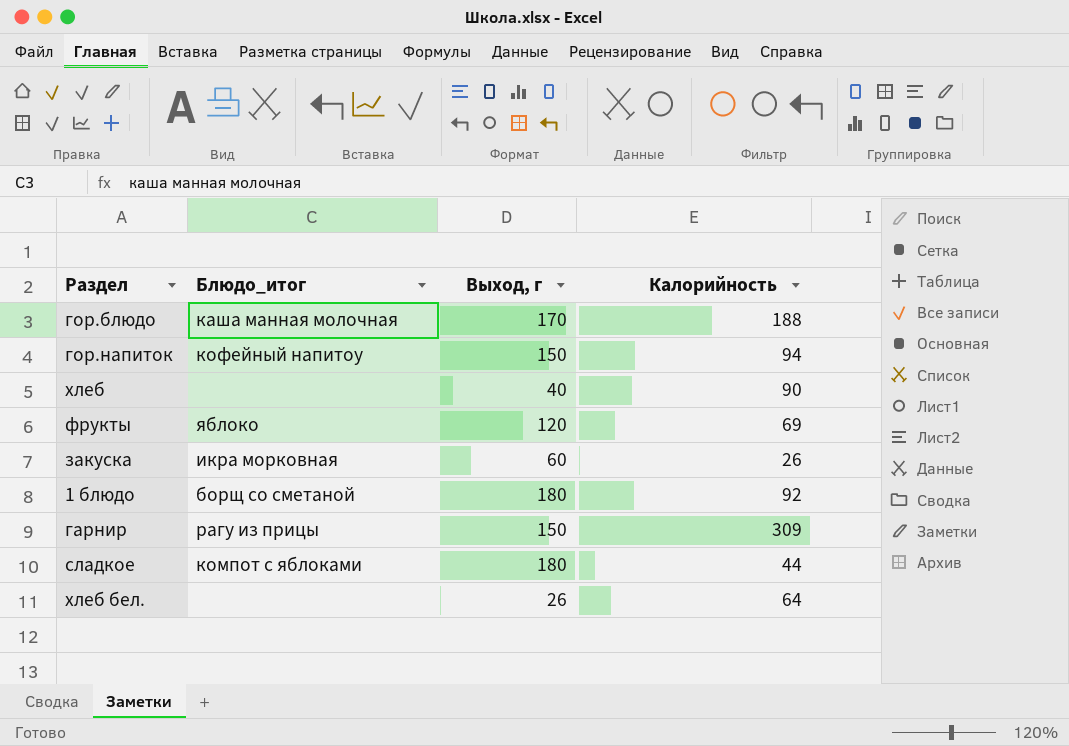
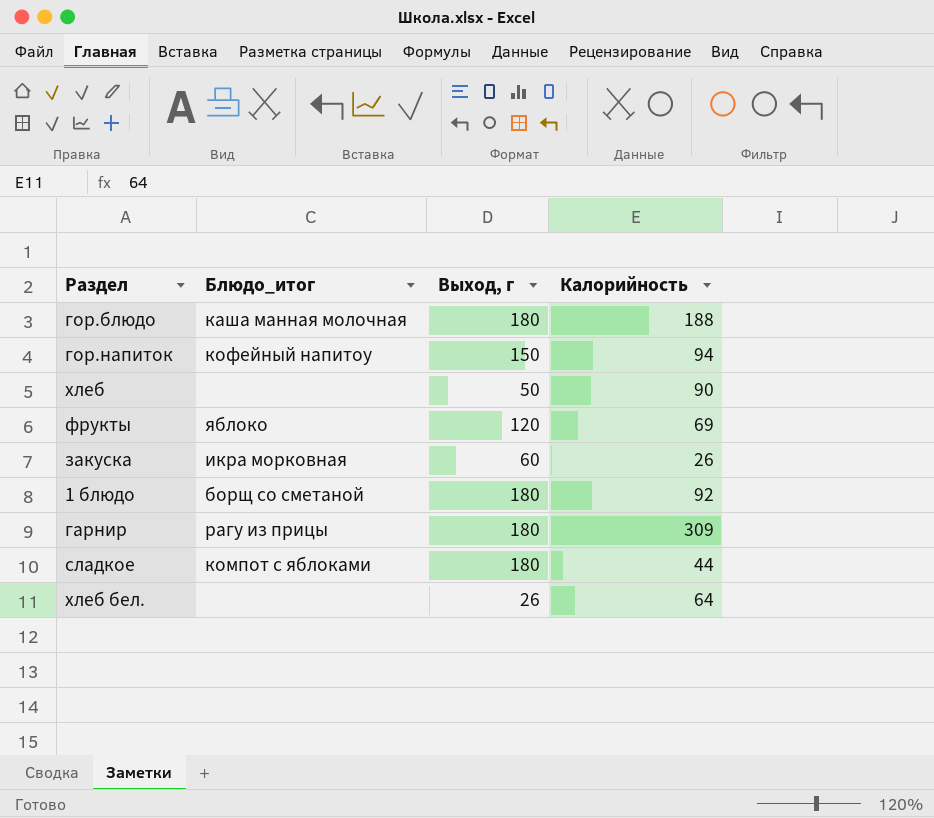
гор.блюдо | Выход, г: 170 -> 180
хлеб | Выход, г: 40 -> 50
гарнир | Выход, г: 150 -> 180

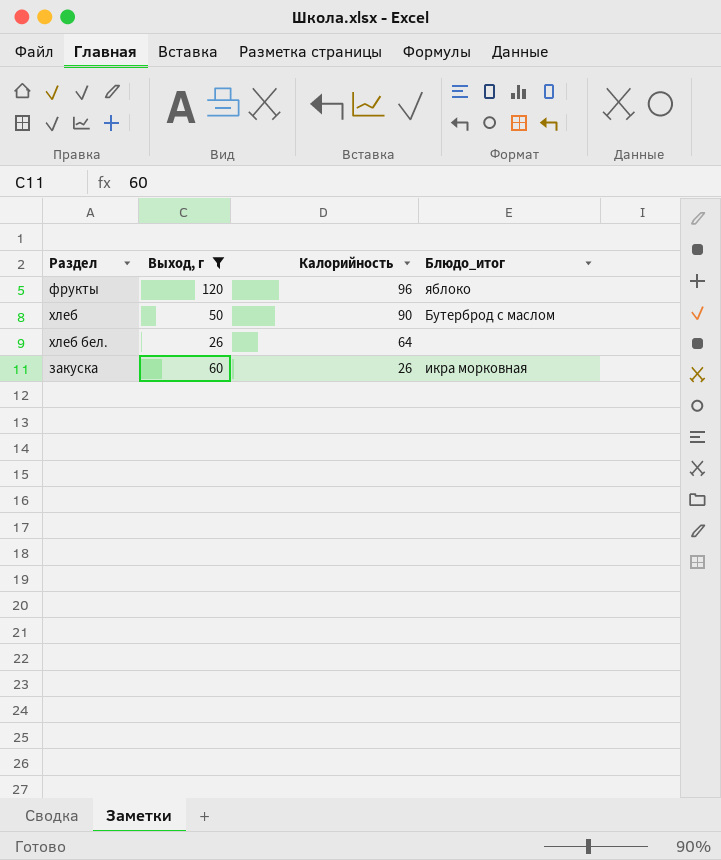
filter: none -> Выход, г <= 120
row order: none -> Калорийность descending
column Блюдо_итог | position: 2 -> 4
фрукты | Калорийность: 69 -> 96
хлеб | Блюдо_итог: none -> Бутерброд с маслом

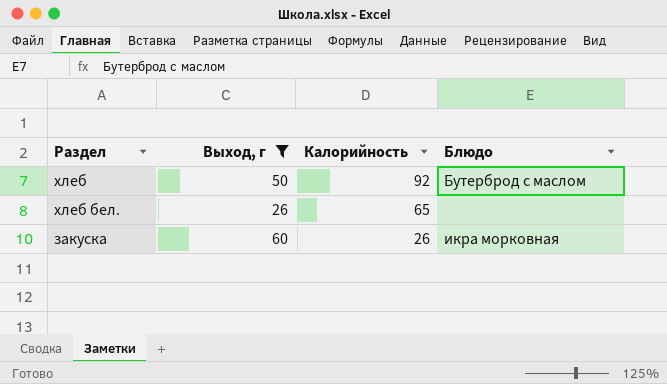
column name: Блюдо_итог -> Блюдо
row фрукты: 120 | 96 | яблоко -> none
хлеб | Калорийность: 90 -> 92
хлеб бел. | Калорийность: 64 -> 65

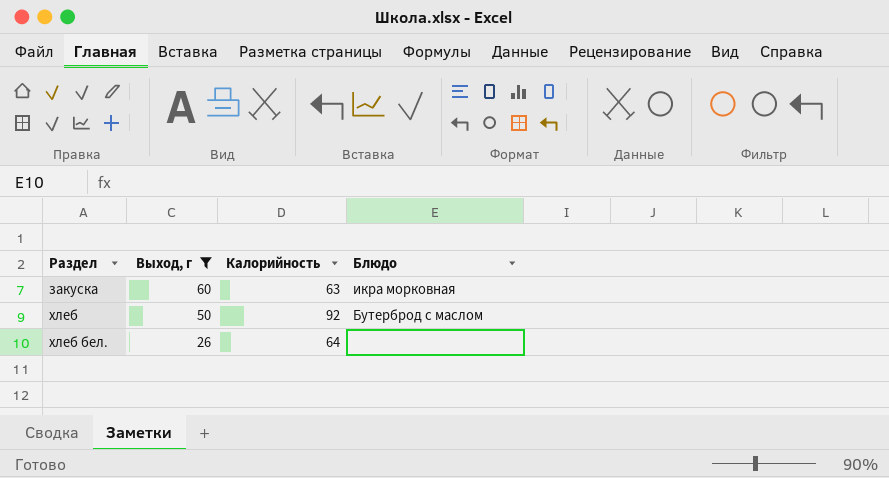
row order: Калорийность descending -> Раздел ascending
закуска | Калорийность: 26 -> 63
хлеб бел. | Калорийность: 65 -> 64

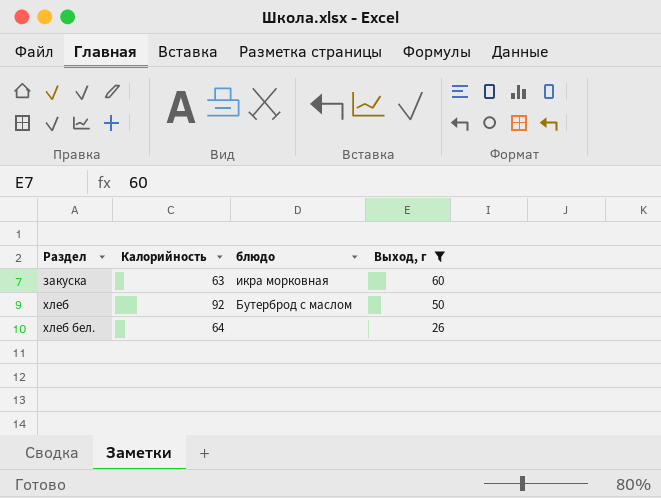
column name: Блюдо -> блюдо
column Выход, г | position: 2 -> 4

